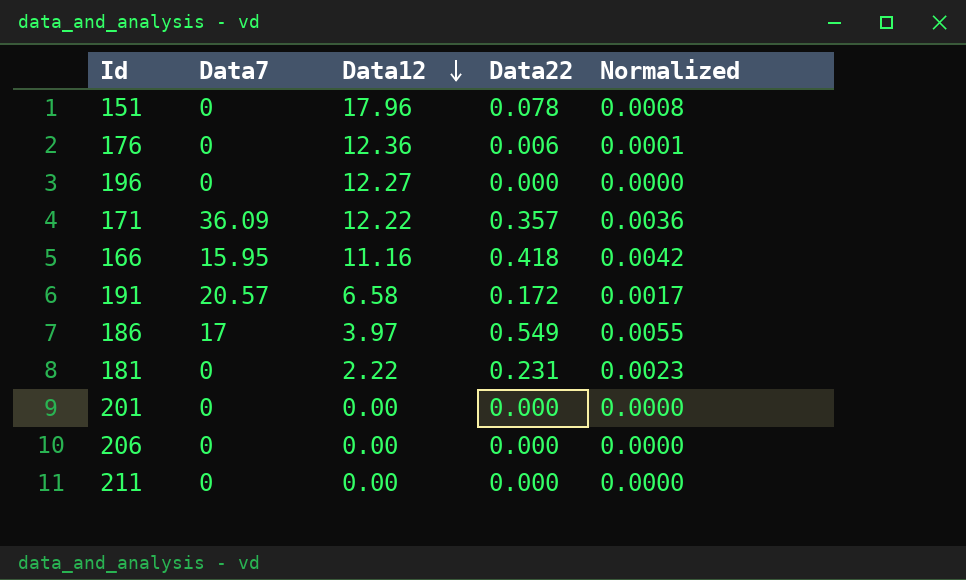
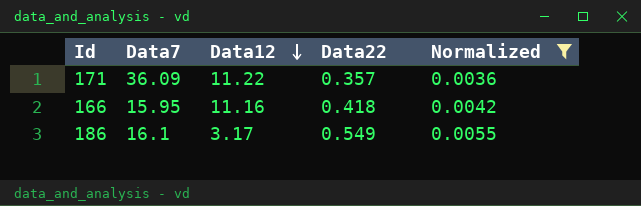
filter: none -> Normalized >= 0.0036
171 | Data12: 12.22 -> 11.22
186 | Data7: 17 -> 16.1
186 | Data12: 3.97 -> 3.17

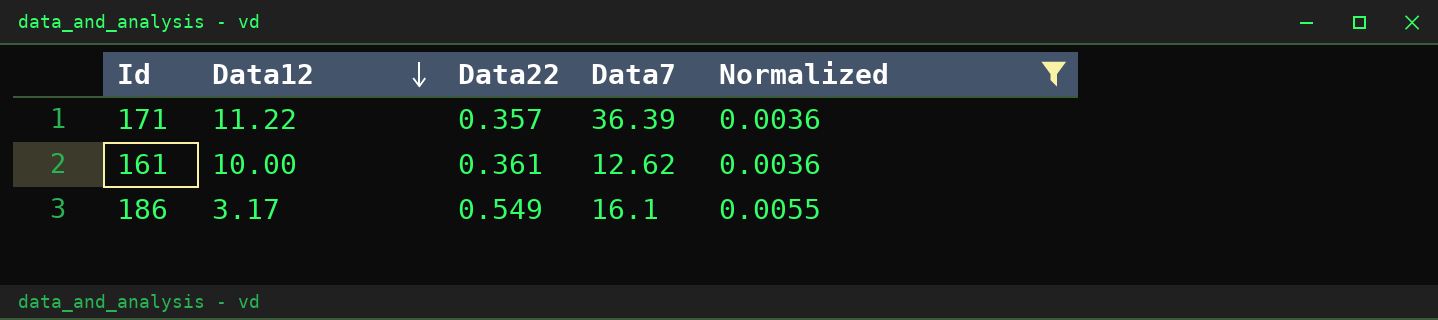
column Data7 | position: 2 -> 4
row 166: 15.95 | 11.16 | 0.418 | 0.0042 -> none
171 | Data7: 36.09 -> 36.39
row 161: none -> 10.00 | 0.361 | 12.62 | 0.0036

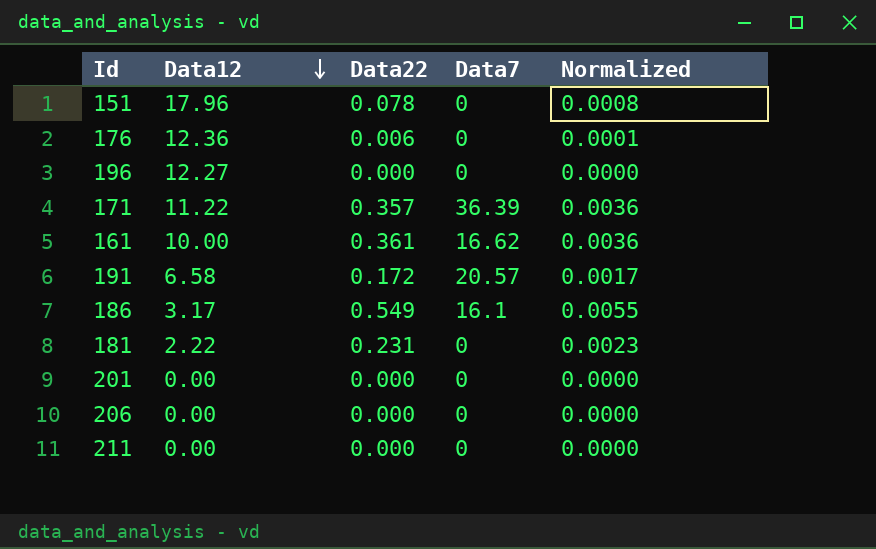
filter: Normalized >= 0.0036 -> none
161 | Data7: 12.62 -> 16.62

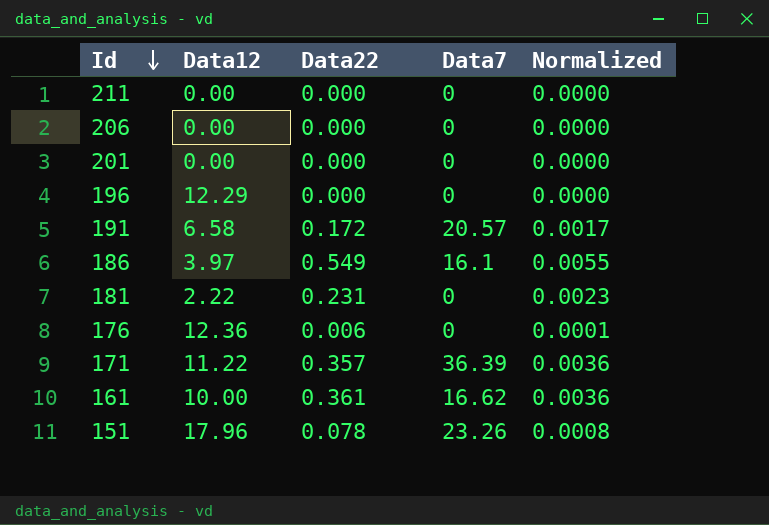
row order: Data12 descending -> Id descending
196 | Data12: 12.27 -> 12.29
186 | Data12: 3.17 -> 3.97
151 | Data7: 0 -> 23.26

